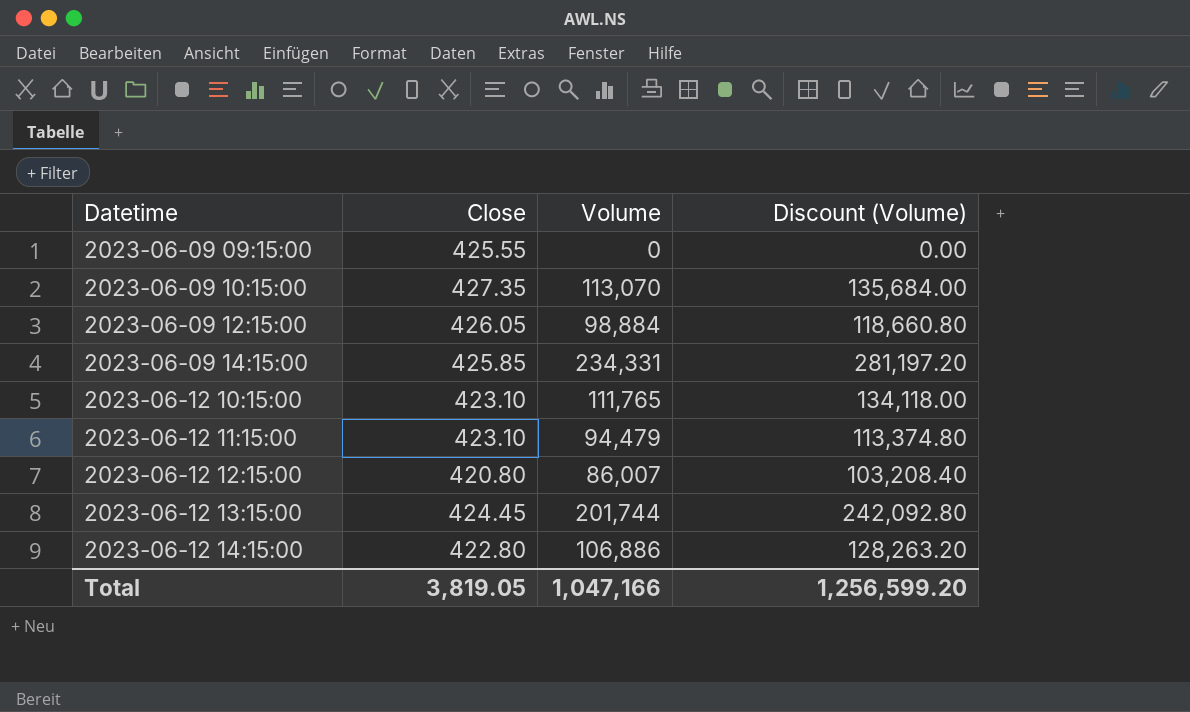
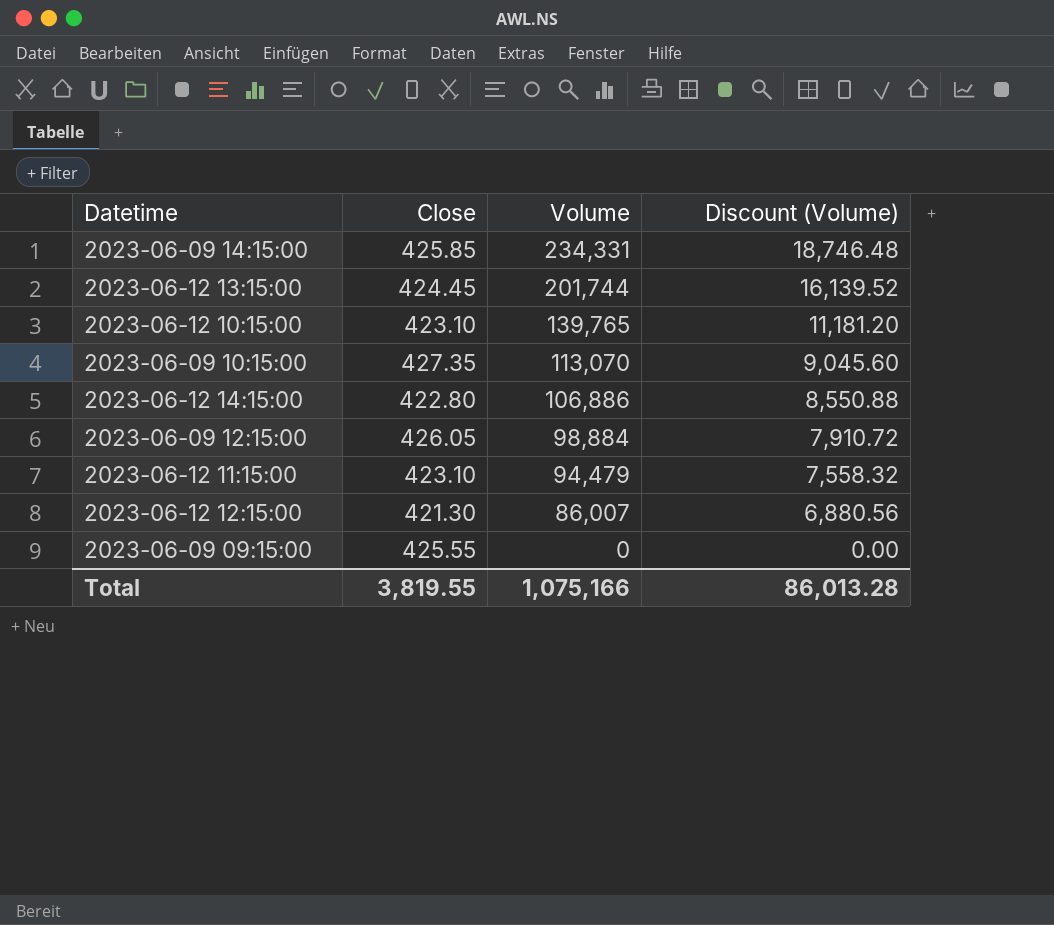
row order: Datetime ascending -> Volume descending
column Discount (Volume) | formula: [Volume] * 1.2 -> [Volume] * 0.08
2023-06-12 10:15:00 | Volume: 111,765 -> 139,765
2023-06-12 12:15:00 | Close: 420.80 -> 421.30
Total | Close: 3,819.05 -> 3,819.55
Total | Volume: 1,047,166 -> 1,075,166
Total | Discount (Volume): 1,256,599.20 -> 86,013.28

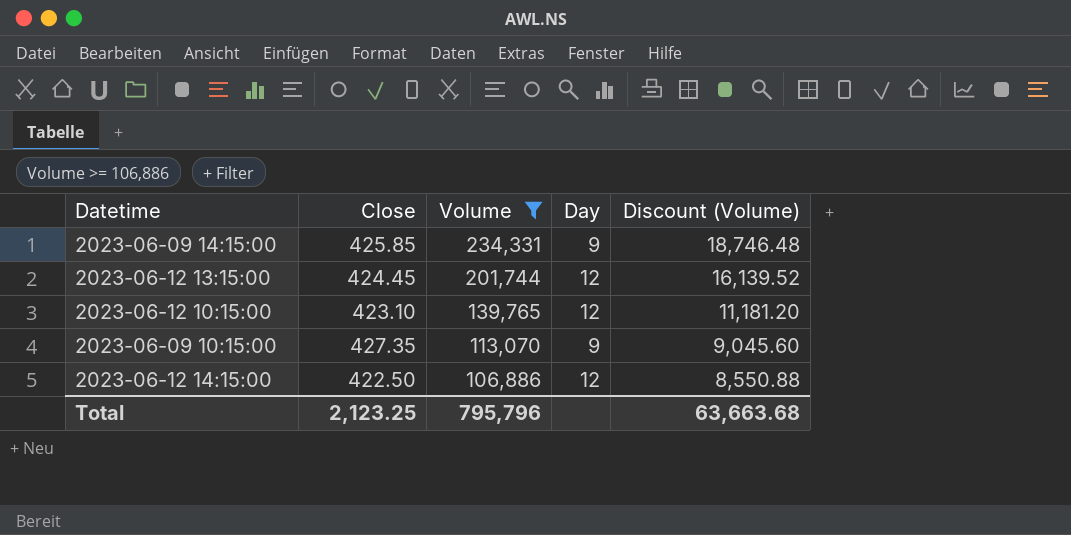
filter: none -> Volume >= 106,886
column Day | position: none -> 4
2023-06-12 14:15:00 | Close: 422.80 -> 422.50
Total | Close: 3,819.55 -> 2,123.25
Total | Volume: 1,075,166 -> 795,796
Total | Discount (Volume): 86,013.28 -> 63,663.68

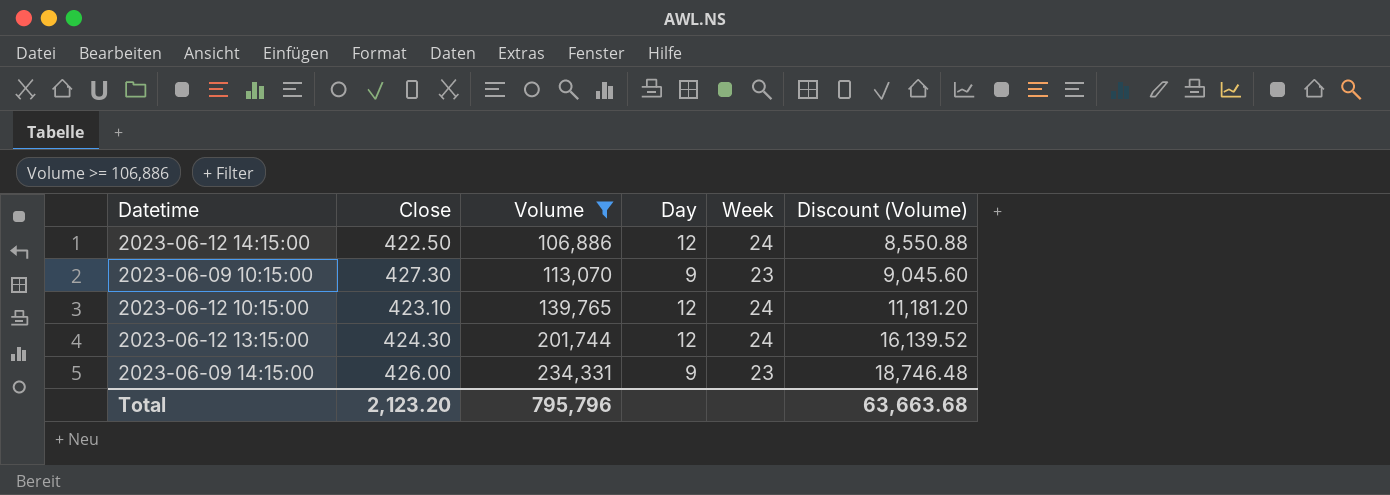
row order: Volume descending -> Volume ascending
column Week | position: none -> 5
2023-06-09 10:15:00 | Close: 427.35 -> 427.30
2023-06-12 13:15:00 | Close: 424.45 -> 424.30
2023-06-09 14:15:00 | Close: 425.85 -> 426.00
Total | Close: 2,123.25 -> 2,123.20

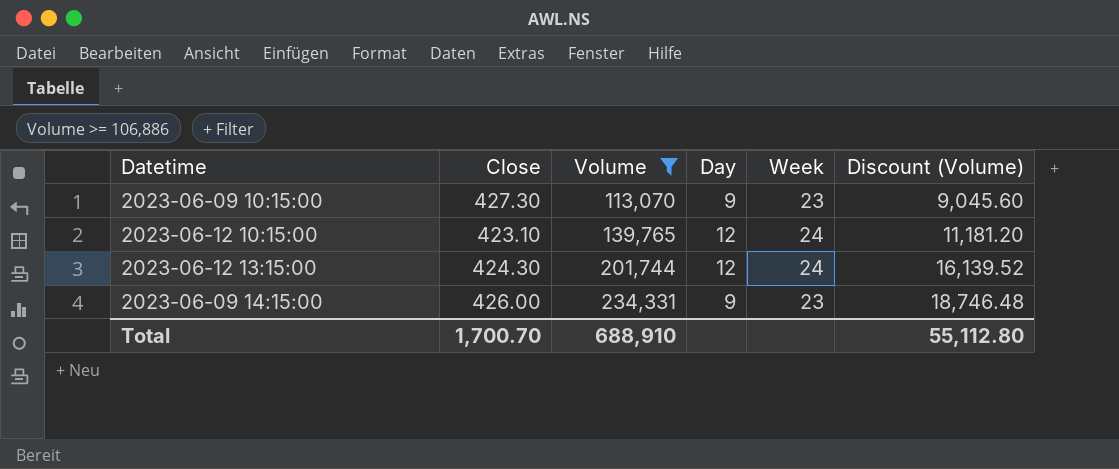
row 2023-06-12 14:15:00: 422.50 | 106,886 | 12 | 24 | 8,550.88 -> none
Total | Close: 2,123.20 -> 1,700.70
Total | Volume: 795,796 -> 688,910
Total | Discount (Volume): 63,663.68 -> 55,112.80

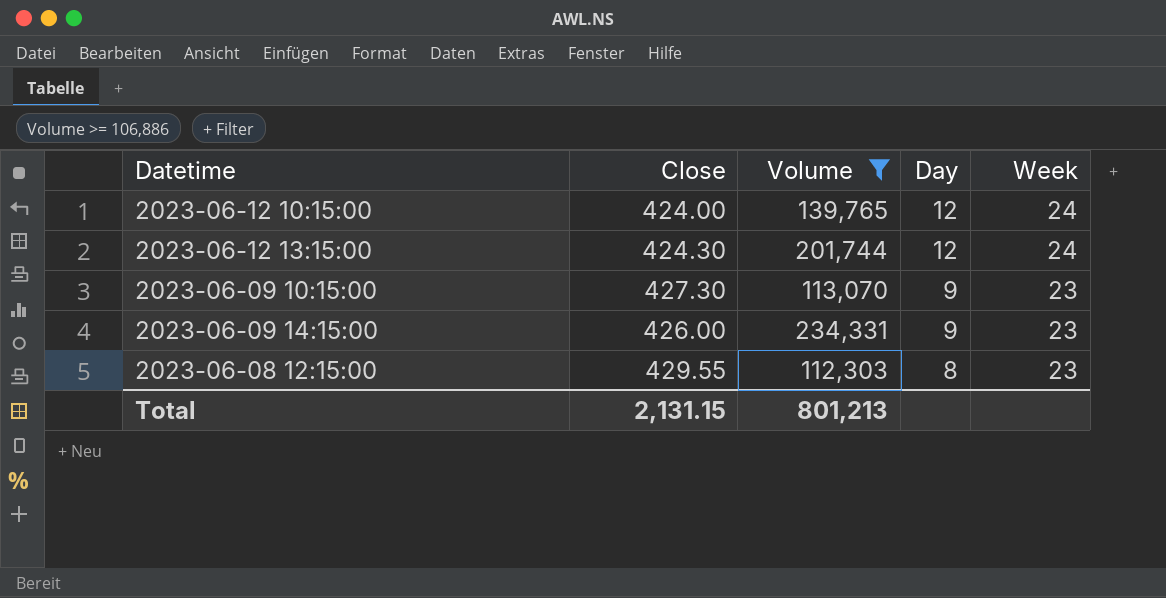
row order: Volume ascending -> Day descending
column Discount (Volume) | formula: [Volume] * 0.08 -> none
2023-06-12 10:15:00 | Close: 423.10 -> 424.00
row 2023-06-08 12:15:00: none -> 429.55 | 112,303 | 8 | 23
Total | Close: 1,700.70 -> 2,131.15
Total | Volume: 688,910 -> 801,213

